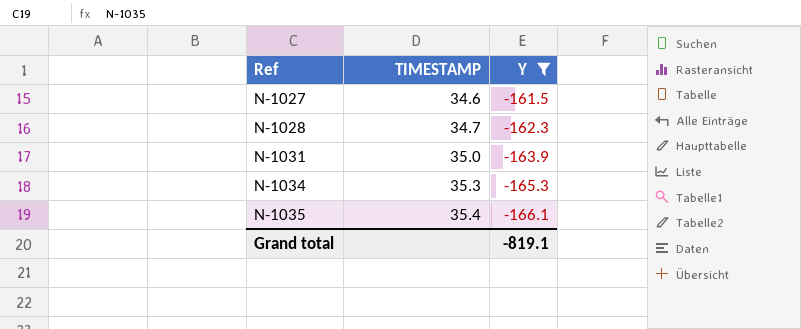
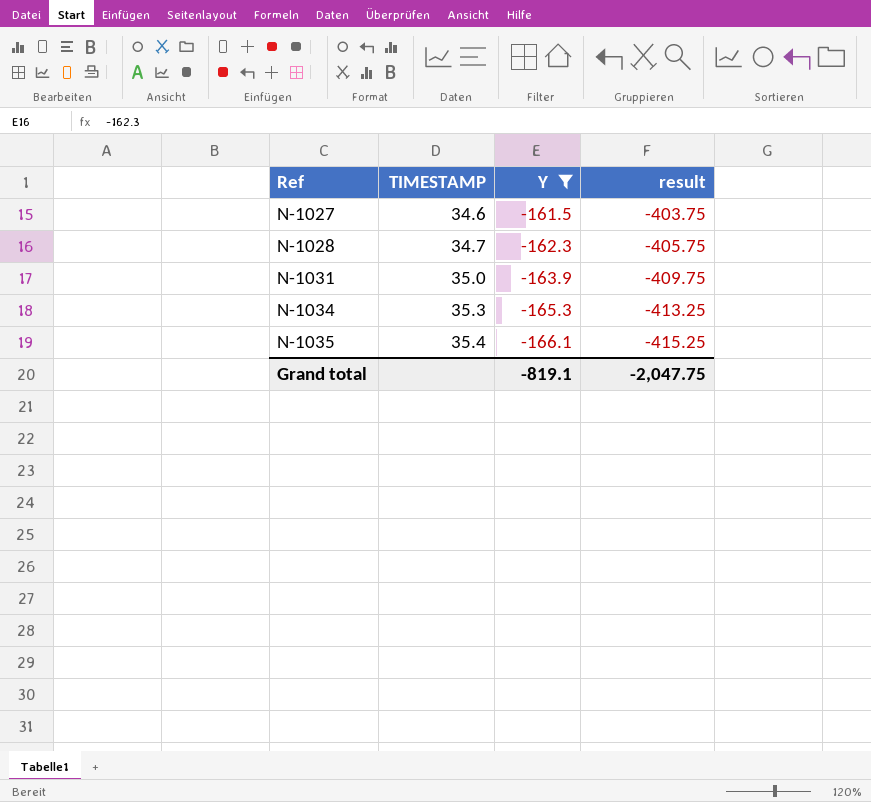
column result | formula: none -> [Y] * 2.5

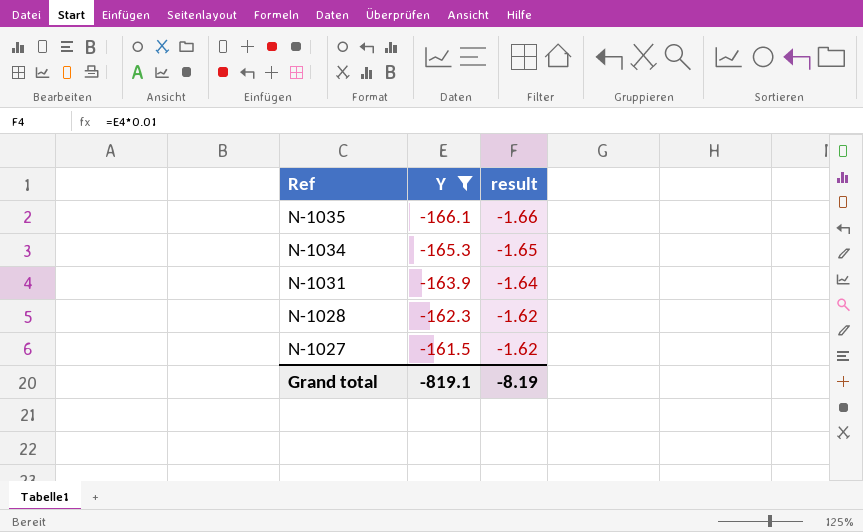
row order: Ref ascending -> Ref descending
column TIMESTAMP | position: 2 -> none
column result | formula: [Y] * 2.5 -> [Y] * 0.01
Grand total | result: -2,047.75 -> -8.19

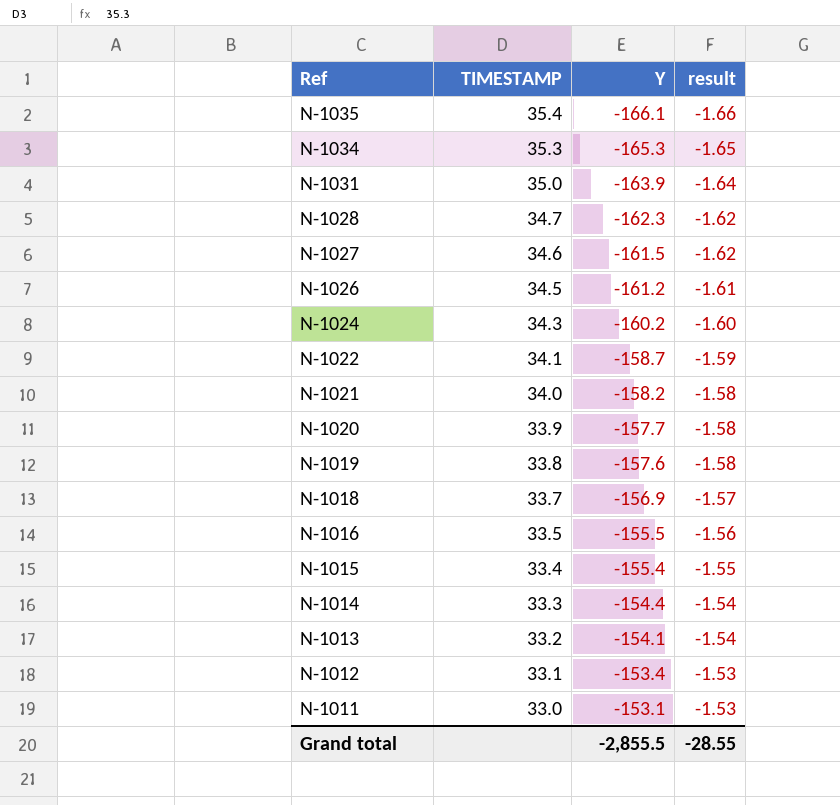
filter: Y <= -161.5 -> none
column TIMESTAMP | position: none -> 2
Grand total | Y: -819.1 -> -2,855.5
Grand total | result: -8.19 -> -28.55

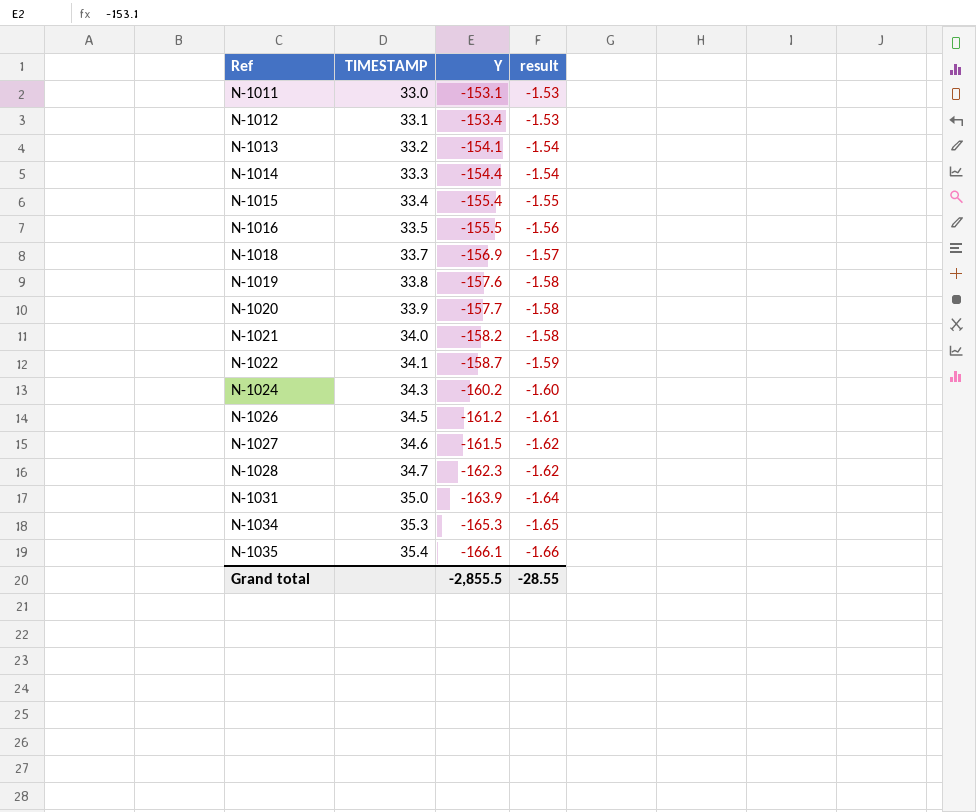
row order: Ref descending -> Ref ascending

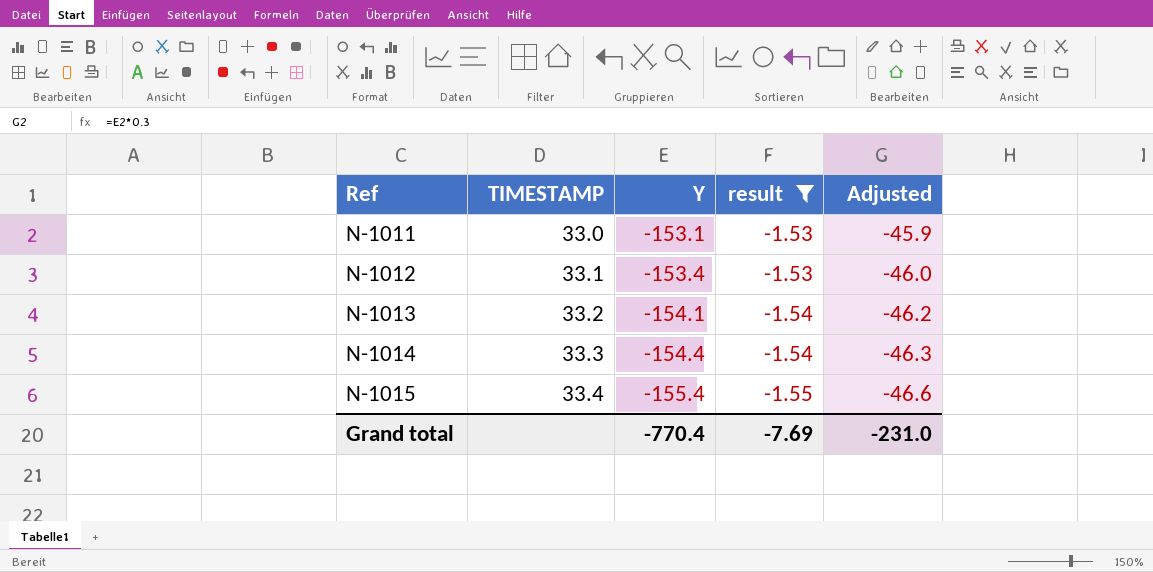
filter: none -> result >= -1.55
column Adjusted | formula: none -> [Y] * 0.3
Grand total | Y: -2,855.5 -> -770.4
Grand total | result: -28.55 -> -7.69

